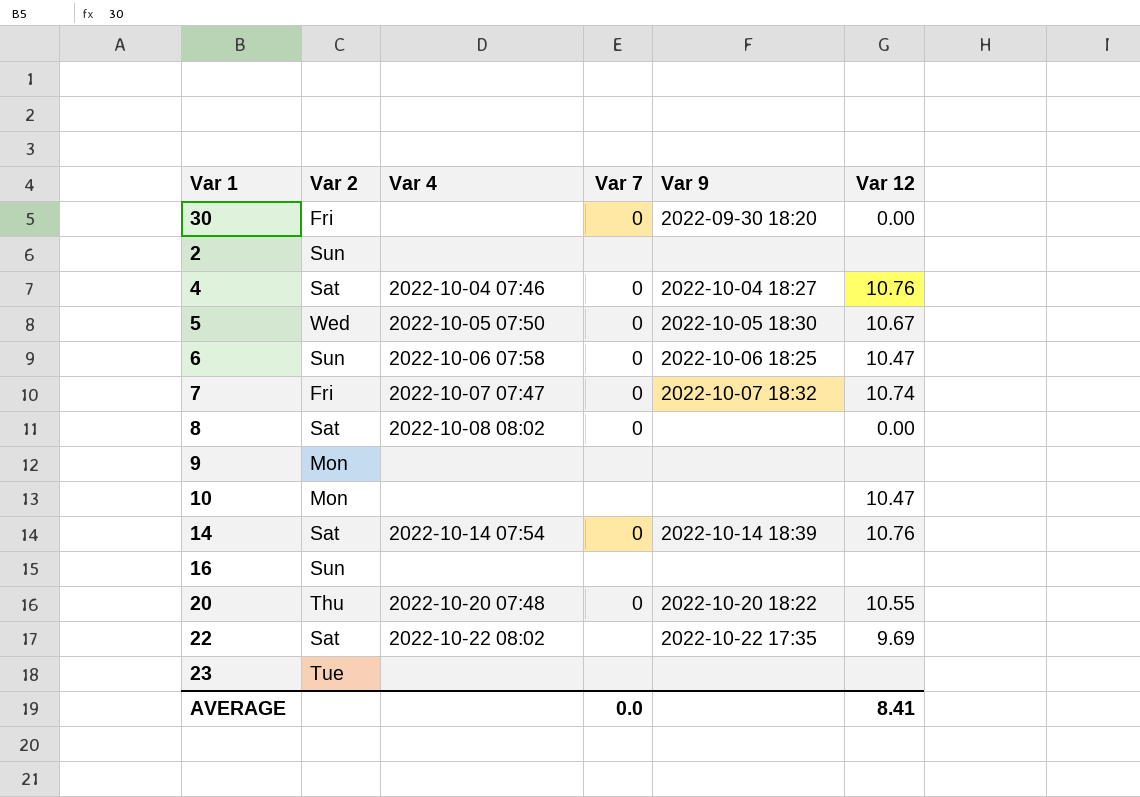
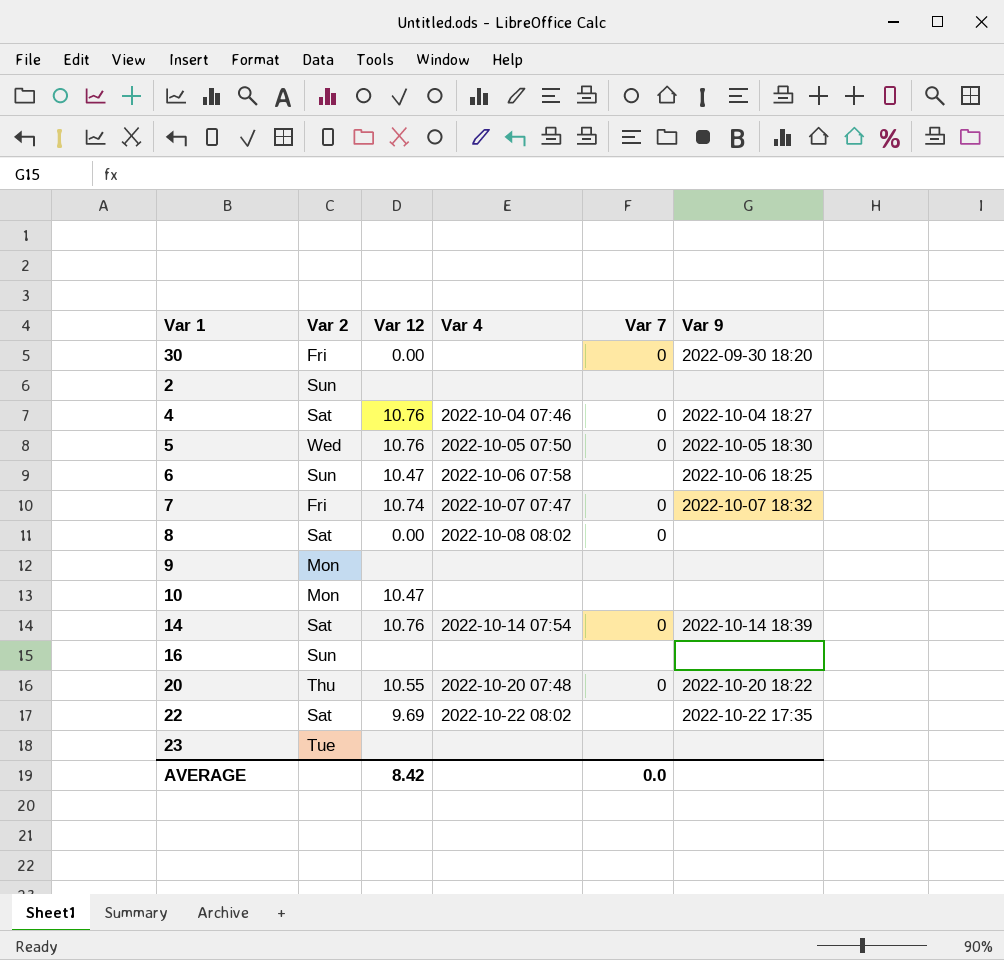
column Var 12 | position: 6 -> 3
5 | Var 12: 10.67 -> 10.76
6 | Var 7: 0 -> none
AVERAGE | Var 12: 8.41 -> 8.42

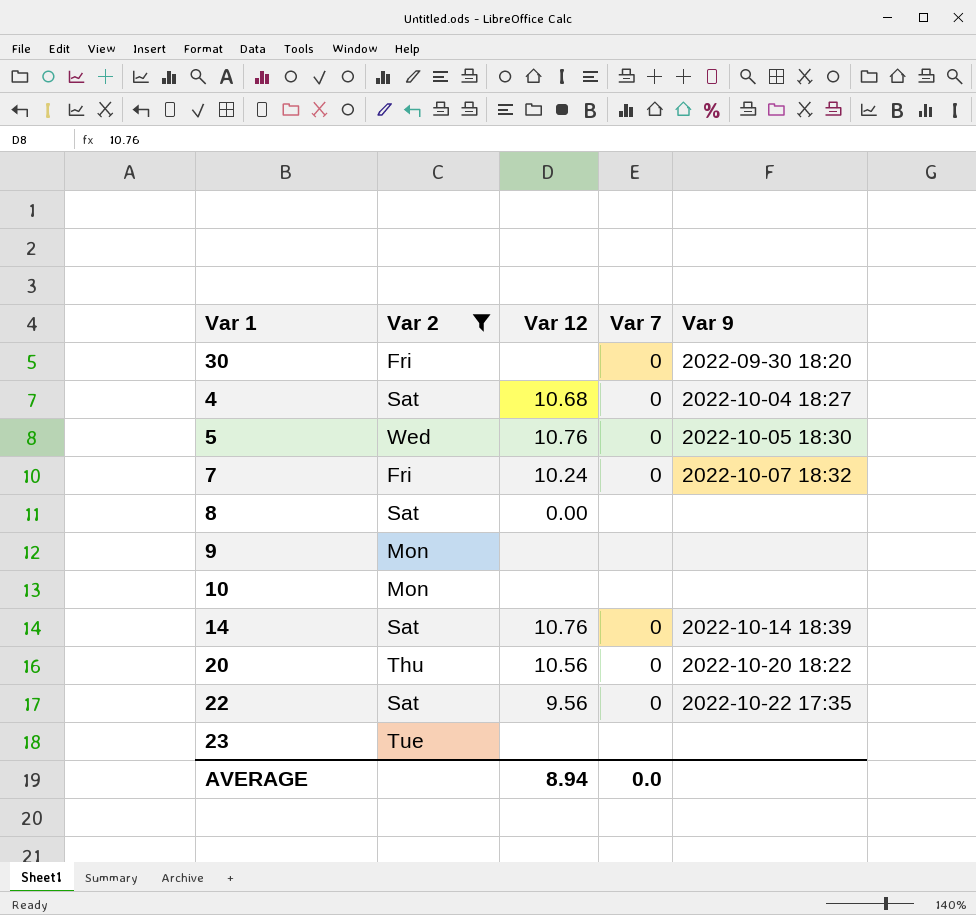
filter: none -> Var 2 != Sun
column Var 4 | position: 4 -> none
30 | Var 12: 0.00 -> none
4 | Var 12: 10.76 -> 10.68
7 | Var 12: 10.74 -> 10.24
8 | Var 7: 0 -> none
10 | Var 12: 10.47 -> none
20 | Var 12: 10.55 -> 10.56
22 | Var 12: 9.69 -> 9.56
22 | Var 7: none -> 0
AVERAGE | Var 12: 8.42 -> 8.94

